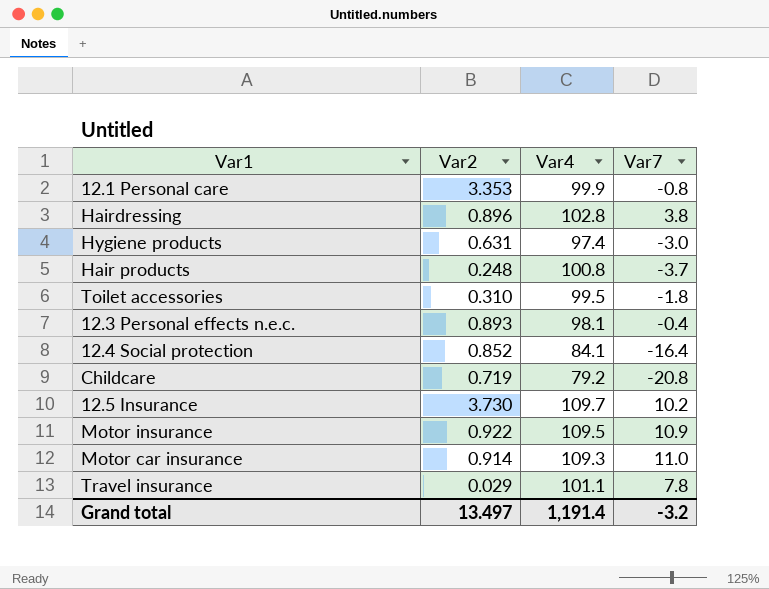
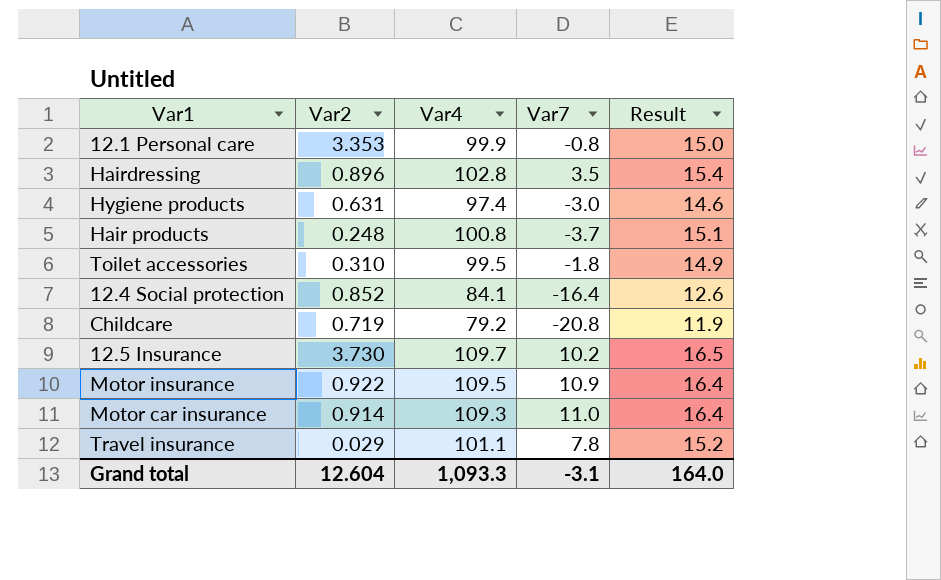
column Result | formula: none -> [Var4] * 0.15
row 12.3 Personal effects n.e.c.: 0.893 | 98.1 | -0.4 -> none
Hairdressing | Var7: 3.8 -> 3.5
Grand total | Var2: 13.497 -> 12.604
Grand total | Var4: 1,191.4 -> 1,093.3
Grand total | Var7: -3.2 -> -3.1

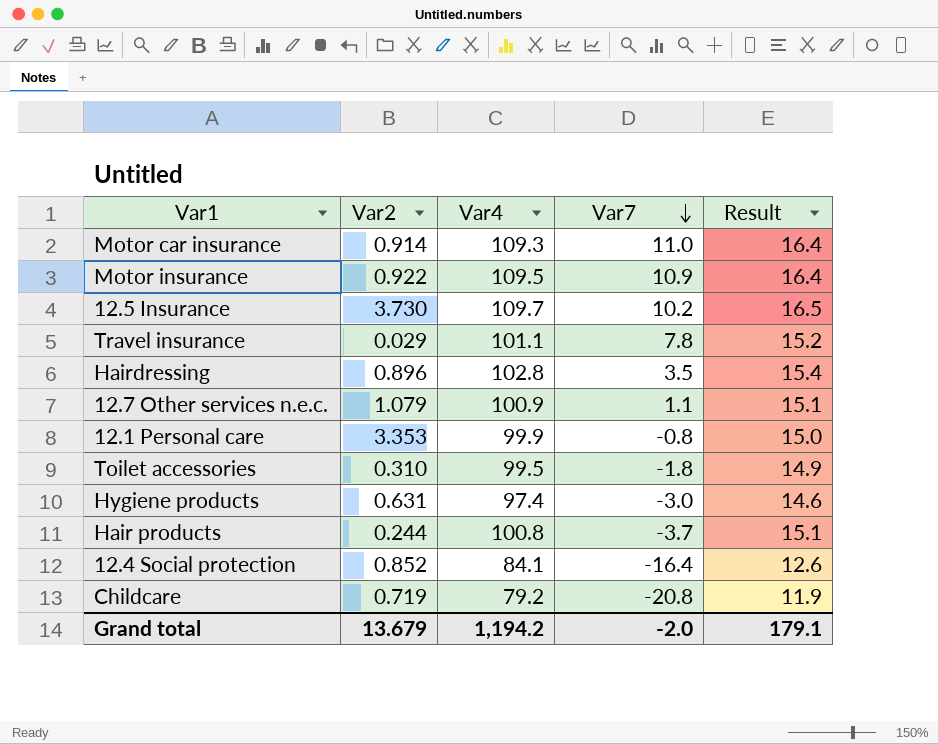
row order: none -> Var7 descending
row 12.7 Other services n.e.c.: none -> 1.079 | 100.9 | 1.1 | 15.1
Hair products | Var2: 0.248 -> 0.244
Grand total | Var2: 12.604 -> 13.679
Grand total | Var4: 1,093.3 -> 1,194.2
Grand total | Var7: -3.1 -> -2.0
Grand total | Result: 164.0 -> 179.1

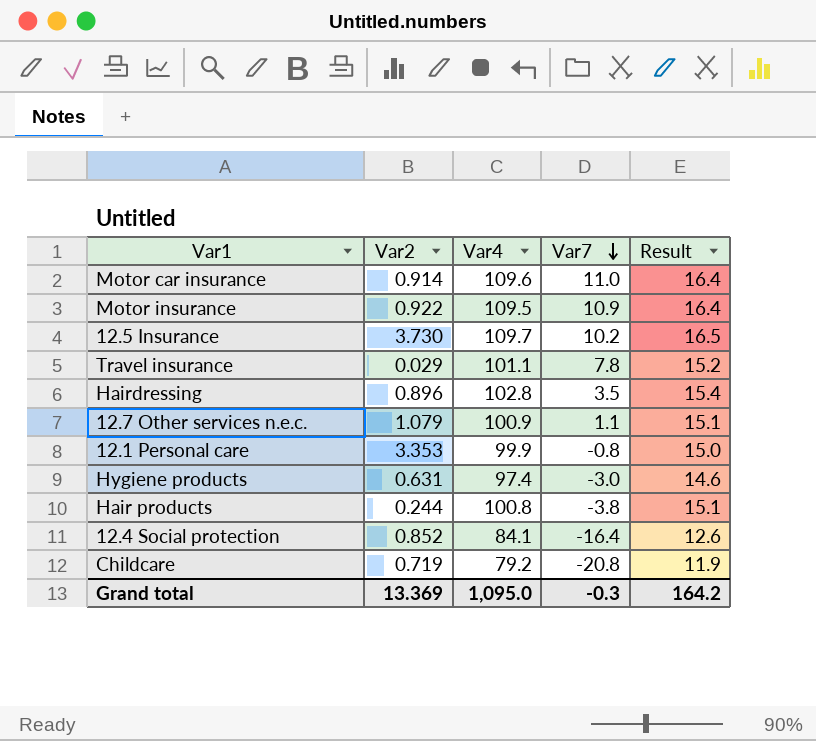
row Toilet accessories: 0.310 | 99.5 | -1.8 | 14.9 -> none
Motor car insurance | Var4: 109.3 -> 109.6
Hair products | Var7: -3.7 -> -3.8
Grand total | Var2: 13.679 -> 13.369
Grand total | Var4: 1,194.2 -> 1,095.0
Grand total | Var7: -2.0 -> -0.3
Grand total | Result: 179.1 -> 164.2

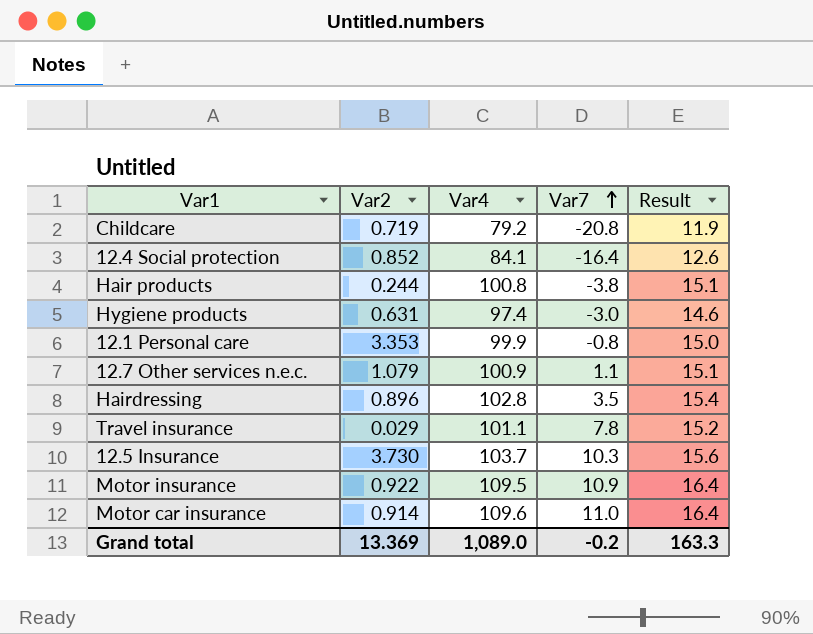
row order: Var7 descending -> Var7 ascending
12.5 Insurance | Var4: 109.7 -> 103.7
12.5 Insurance | Var7: 10.2 -> 10.3
12.5 Insurance | Result: 16.5 -> 15.6
Grand total | Var4: 1,095.0 -> 1,089.0
Grand total | Var7: -0.3 -> -0.2
Grand total | Result: 164.2 -> 163.3

